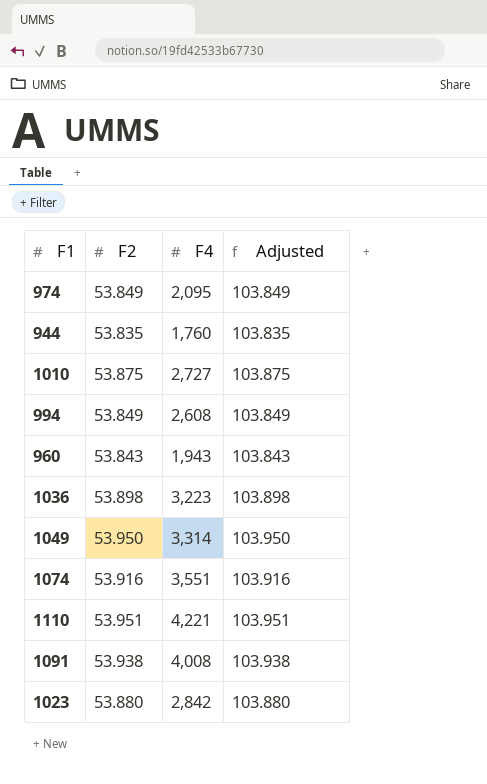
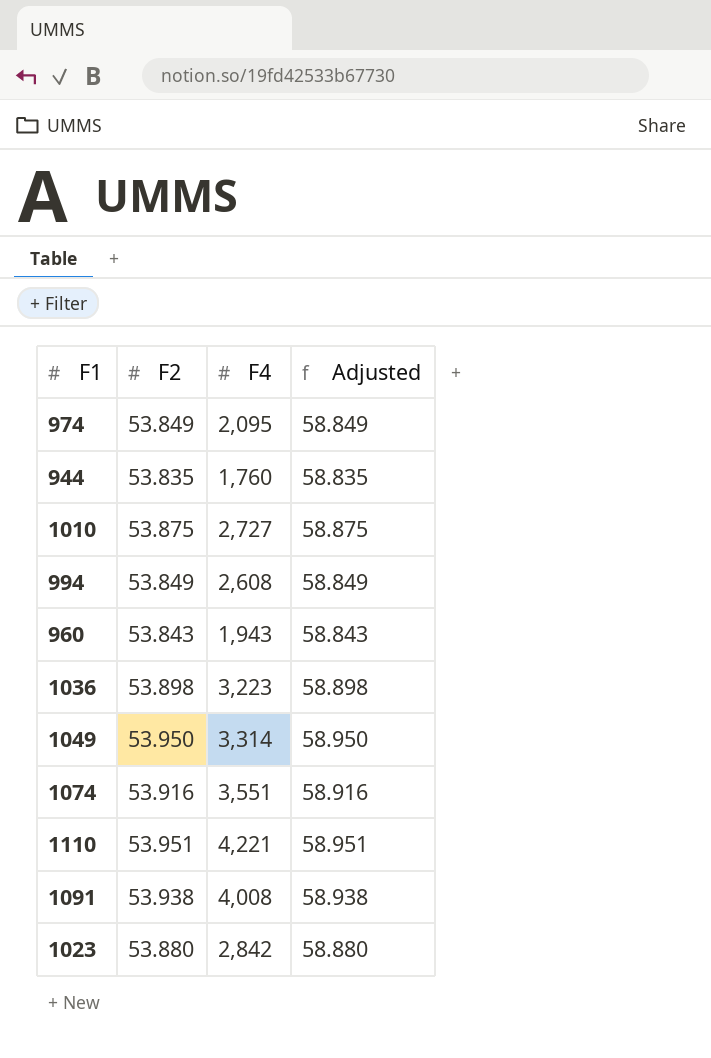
column Adjusted | formula: [F2] + 50 -> [F2] + 5

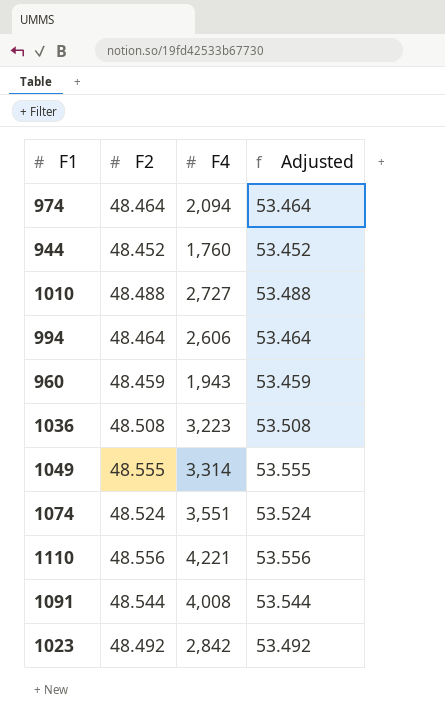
974 | F2: 53.849 -> 48.464
974 | F4: 2,095 -> 2,094
974 | Adjusted: 58.849 -> 53.464
944 | F2: 53.835 -> 48.452
944 | Adjusted: 58.835 -> 53.452
1010 | F2: 53.875 -> 48.488
1010 | Adjusted: 58.875 -> 53.488
994 | F2: 53.849 -> 48.464
994 | F4: 2,608 -> 2,606
994 | Adjusted: 58.849 -> 53.464
960 | F2: 53.843 -> 48.459
960 | Adjusted: 58.843 -> 53.459
1036 | F2: 53.898 -> 48.508
1036 | Adjusted: 58.898 -> 53.508
1049 | F2: 53.950 -> 48.555
1049 | Adjusted: 58.950 -> 53.555
1074 | F2: 53.916 -> 48.524
1074 | Adjusted: 58.916 -> 53.524
1110 | F2: 53.951 -> 48.556
1110 | Adjusted: 58.951 -> 53.556
1091 | F2: 53.938 -> 48.544
1091 | Adjusted: 58.938 -> 53.544
1023 | F2: 53.880 -> 48.492
1023 | Adjusted: 58.880 -> 53.492

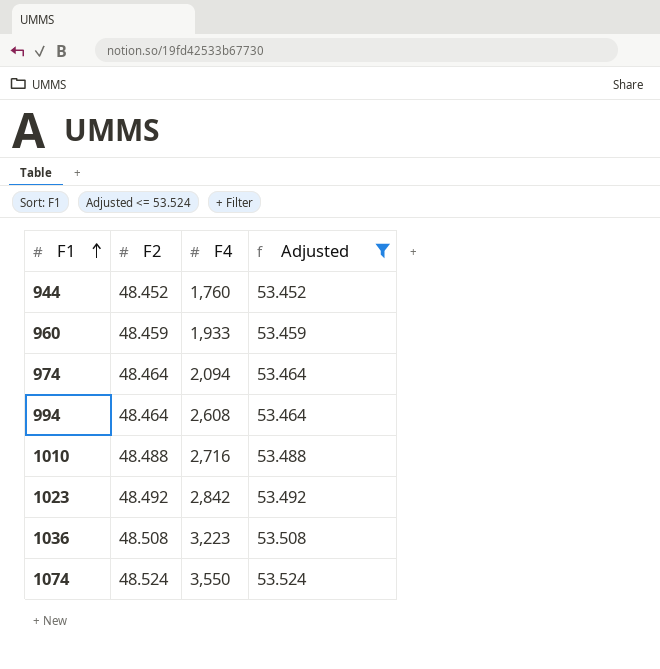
filter: none -> Adjusted <= 53.524
row order: none -> F1 ascending
960 | F4: 1,943 -> 1,933
994 | F4: 2,606 -> 2,608
1010 | F4: 2,727 -> 2,716
1074 | F4: 3,551 -> 3,550

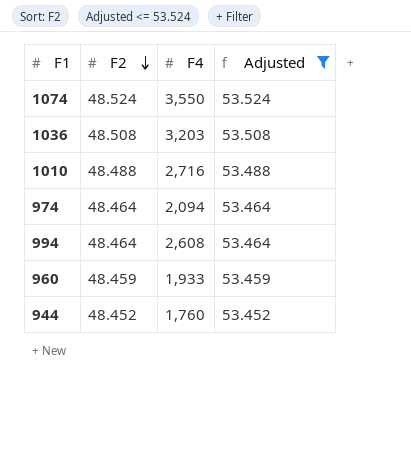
row order: F1 ascending -> F2 descending
row 1023: 48.492 | 2,842 | 53.492 -> none
1036 | F4: 3,223 -> 3,203

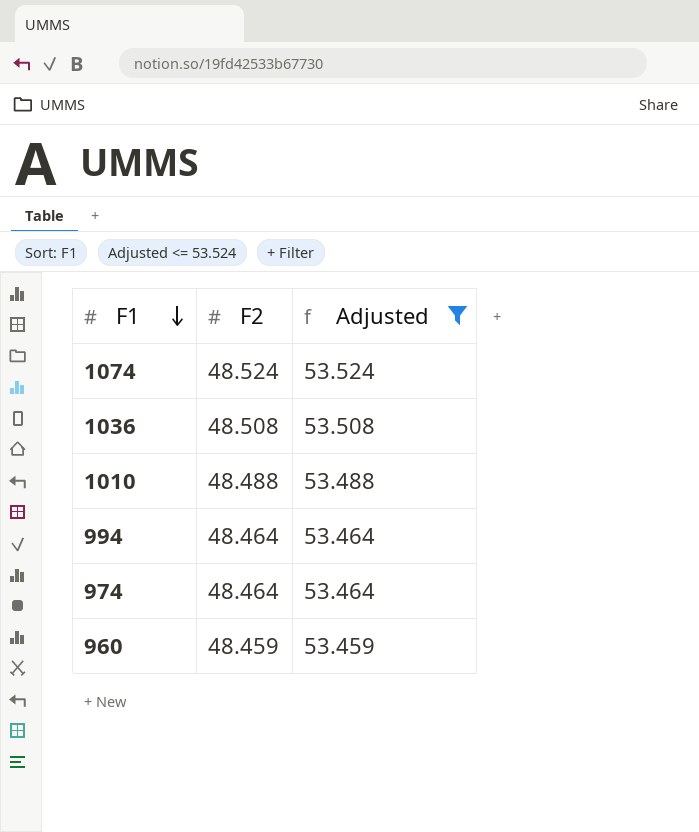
row order: F2 descending -> F1 descending
column F4 | position: 3 -> none
row 944: 48.452 | 1,760 | 53.452 -> none

